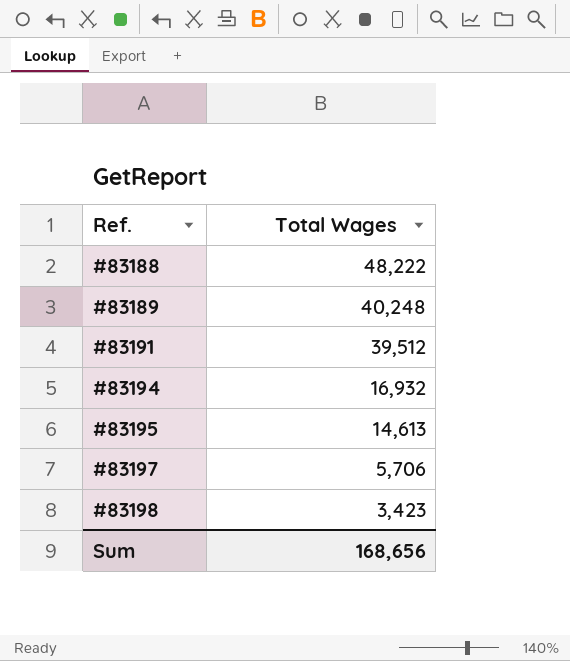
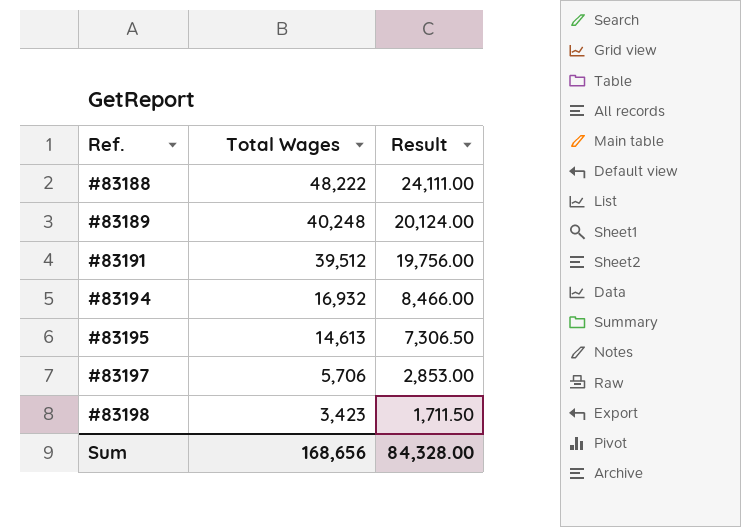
column Result | formula: none -> [Total Wages] * 0.5

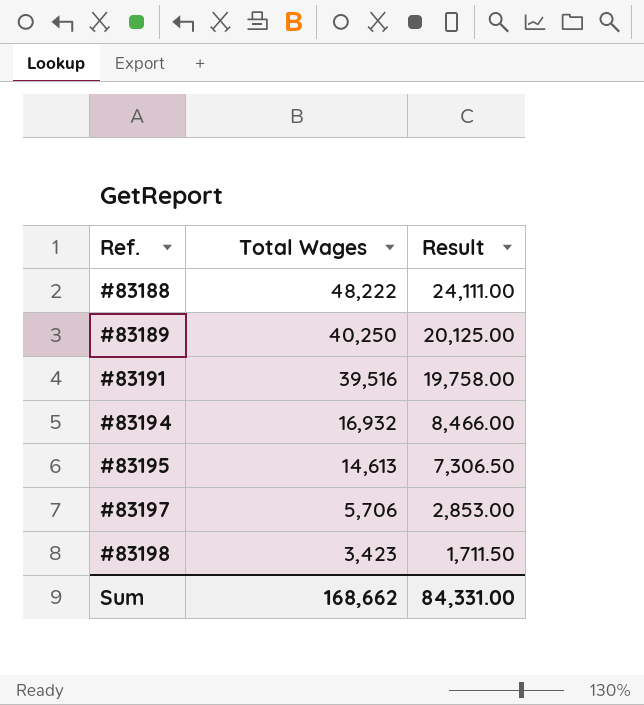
#83189 | Total Wages: 40,248 -> 40,250
#83189 | Result: 20,124.00 -> 20,125.00
#83191 | Total Wages: 39,512 -> 39,516
#83191 | Result: 19,756.00 -> 19,758.00
Sum | Total Wages: 168,656 -> 168,662
Sum | Result: 84,328.00 -> 84,331.00

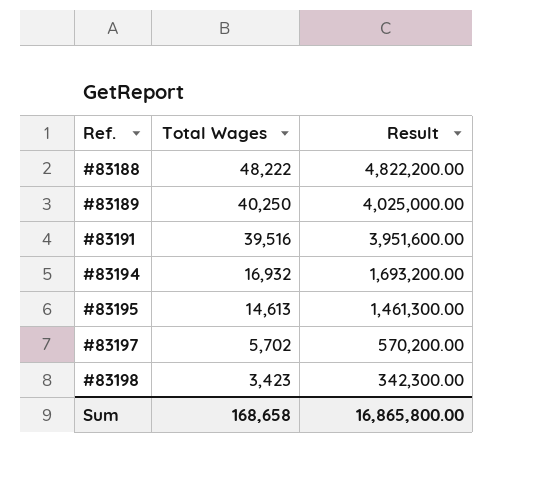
column Result | formula: [Total Wages] * 0.5 -> [Total Wages] * 100
#83197 | Total Wages: 5,706 -> 5,702
Sum | Total Wages: 168,662 -> 168,658
Sum | Result: 84,331.00 -> 16,865,800.00

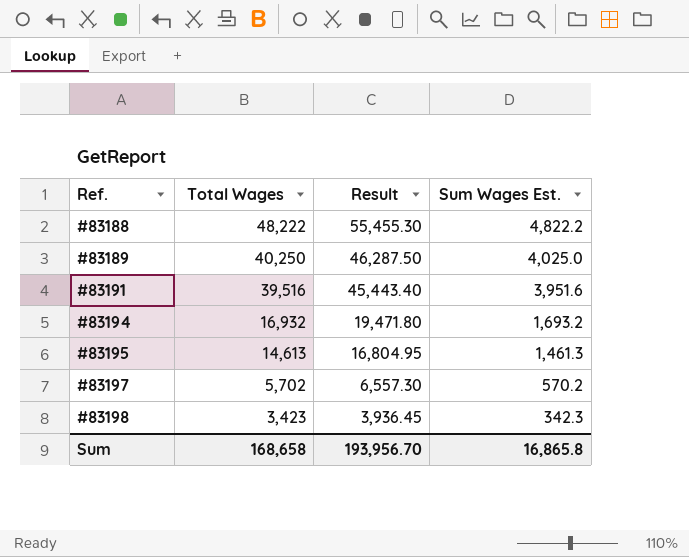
column Result | formula: [Total Wages] * 100 -> [Total Wages] * 1.15
column Sum Wages Est. | formula: none -> [Total Wages] * 0.1
Sum | Result: 16,865,800.00 -> 193,956.70

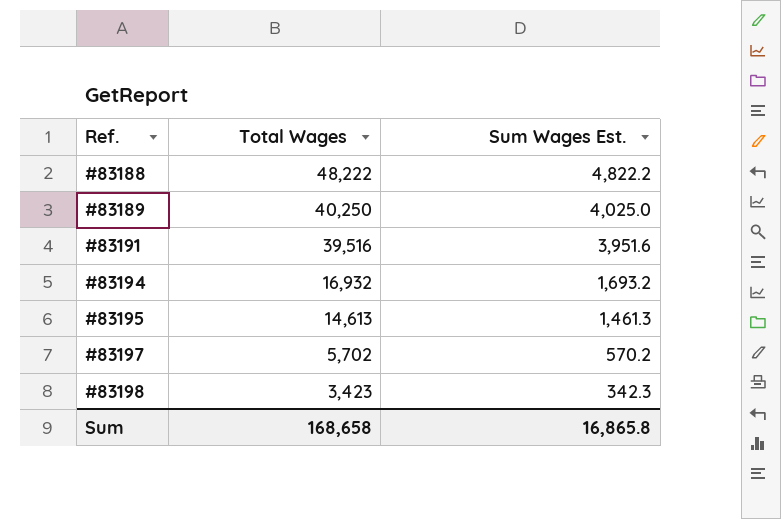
column Result | formula: [Total Wages] * 1.15 -> none

